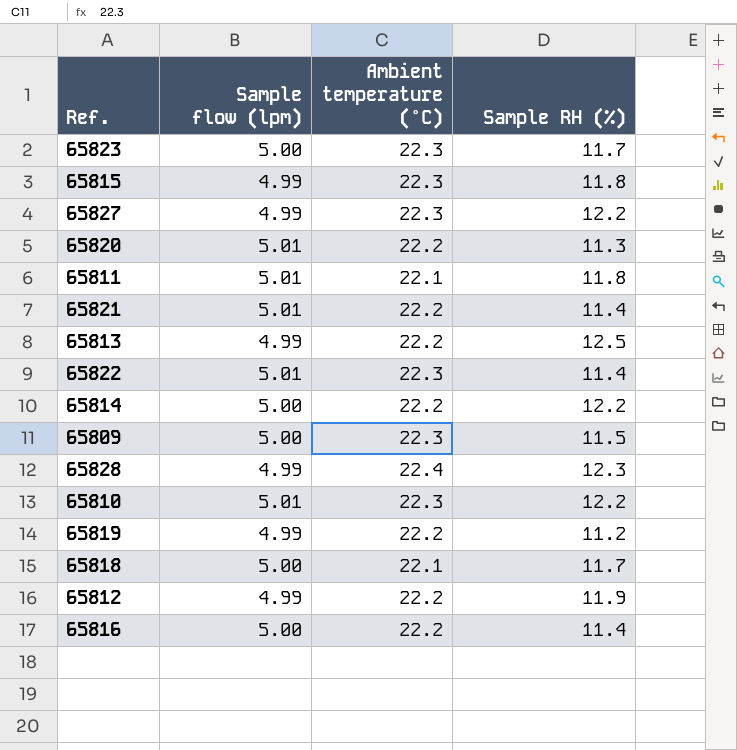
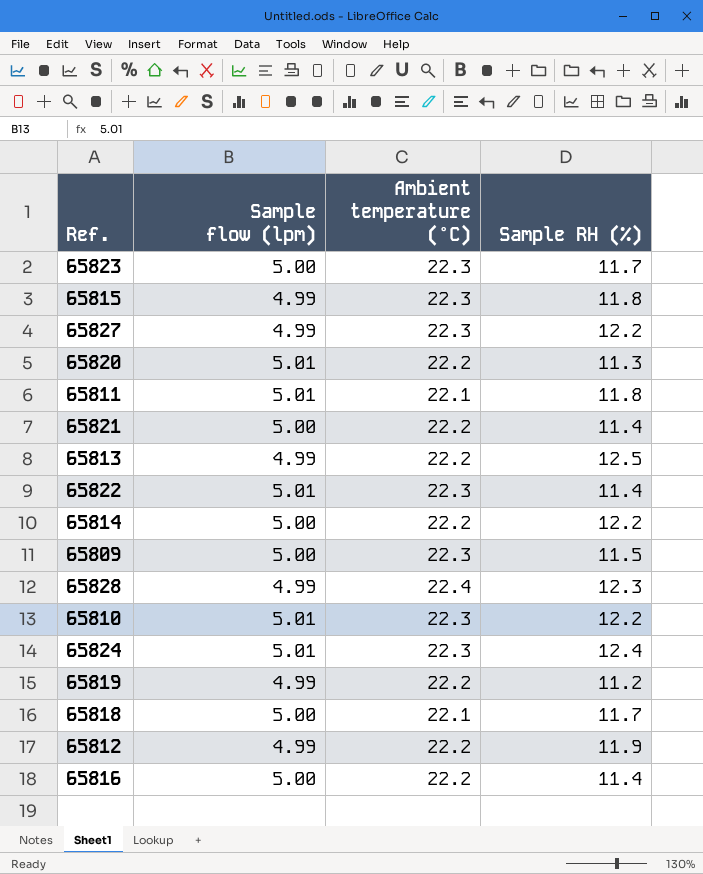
65821 | Sample flow (lpm): 5.01 -> 5.00
row 65824: none -> 5.01 | 22.3 | 12.4

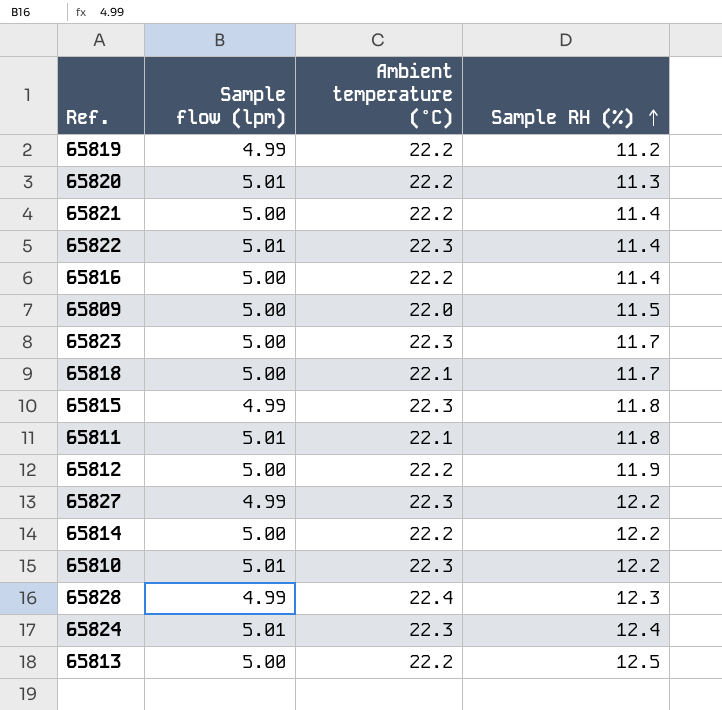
row order: none -> Sample RH (%) ascending
65809 | Ambient temperature (°C): 22.3 -> 22.0
65812 | Sample flow (lpm): 4.99 -> 5.00
65813 | Sample flow (lpm): 4.99 -> 5.00

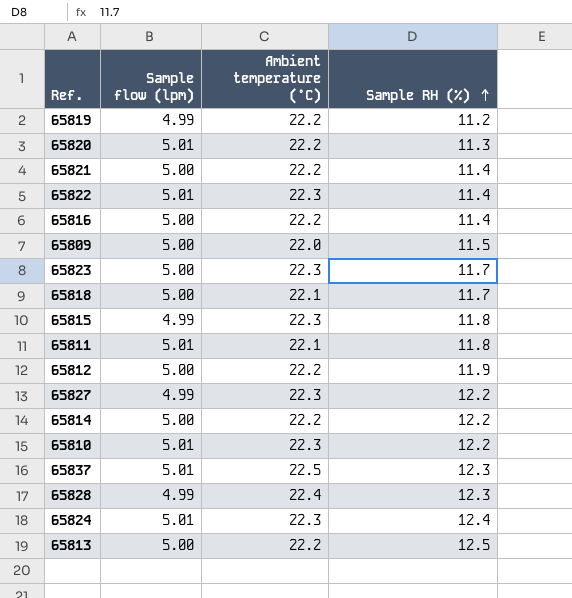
row 65837: none -> 5.01 | 22.5 | 12.3

